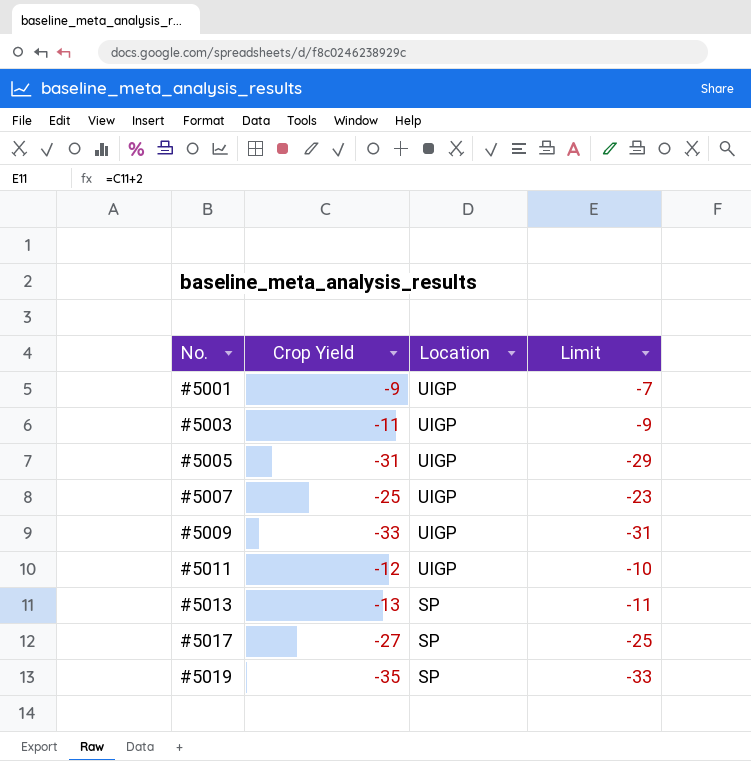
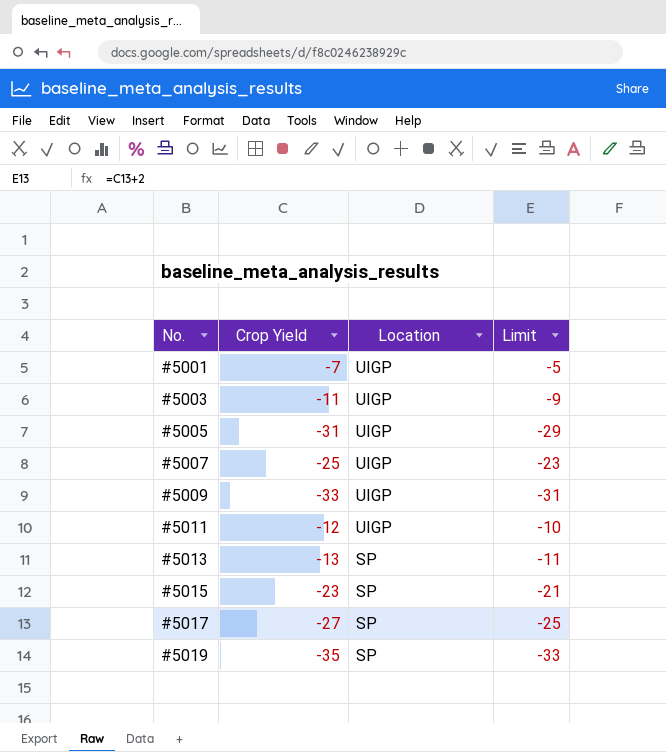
#5001 | Crop Yield: -9 -> -7
#5001 | Limit: -7 -> -5
row #5015: none -> -23 | SP | -21

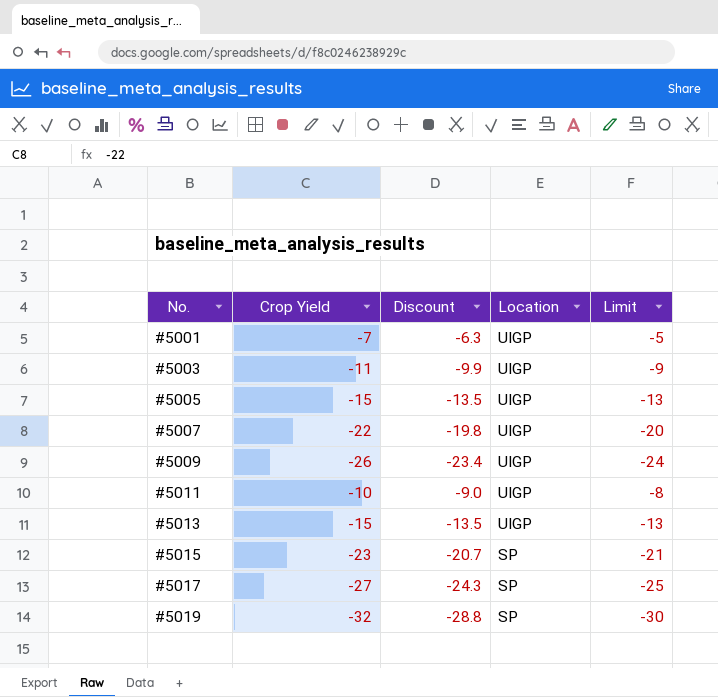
column Discount | formula: none -> [Crop Yield] * 0.9
#5005 | Crop Yield: -31 -> -15
#5005 | Limit: -29 -> -13
#5007 | Crop Yield: -25 -> -22
#5007 | Limit: -23 -> -20
#5009 | Crop Yield: -33 -> -26
#5009 | Limit: -31 -> -24
#5011 | Crop Yield: -12 -> -10
#5011 | Limit: -10 -> -8
#5013 | Crop Yield: -13 -> -15
#5013 | Location: SP -> UIGP
#5013 | Limit: -11 -> -13
#5019 | Crop Yield: -35 -> -32
#5019 | Limit: -33 -> -30

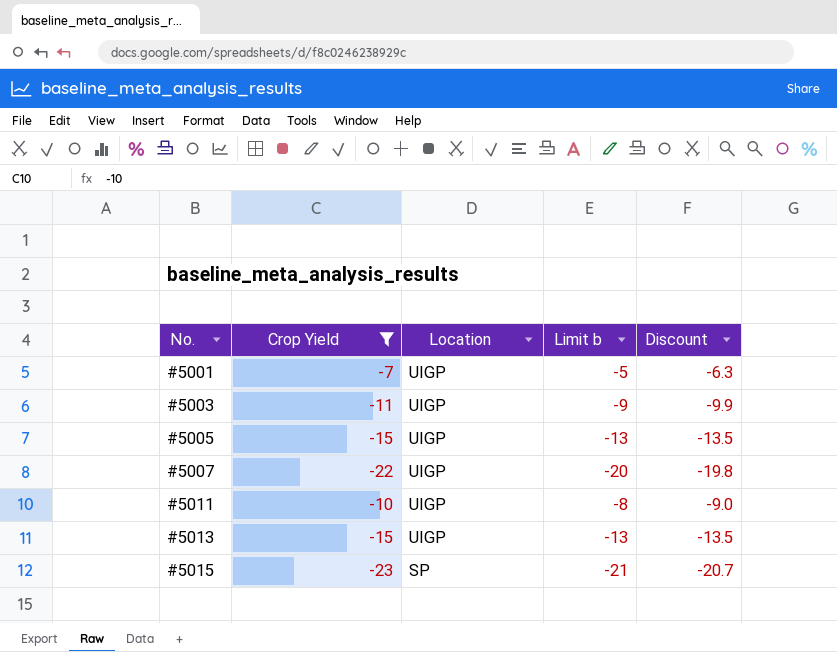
filter: none -> Crop Yield >= -23
column name: Limit -> Limit b
column Discount | position: 3 -> 5

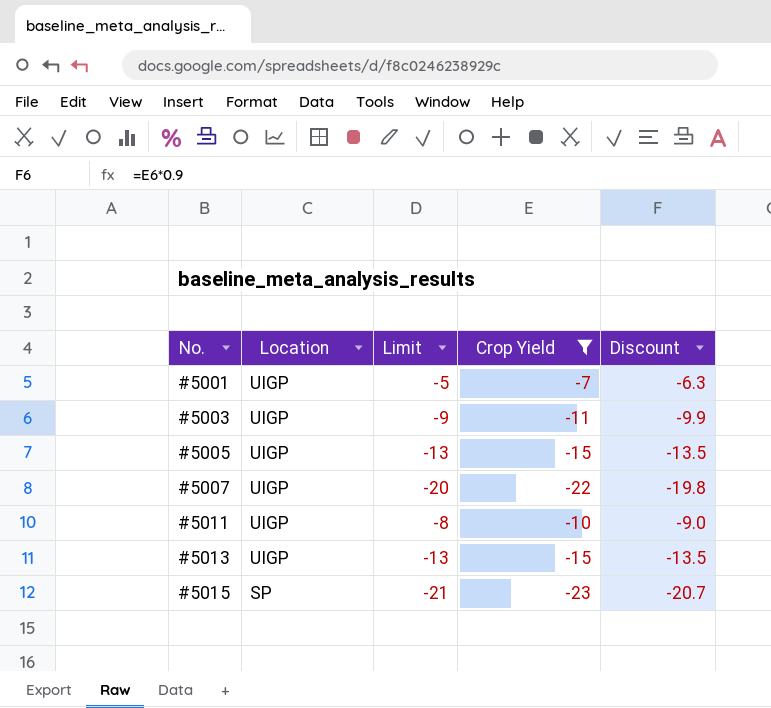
column name: Limit b -> Limit
column Crop Yield | position: 2 -> 4

